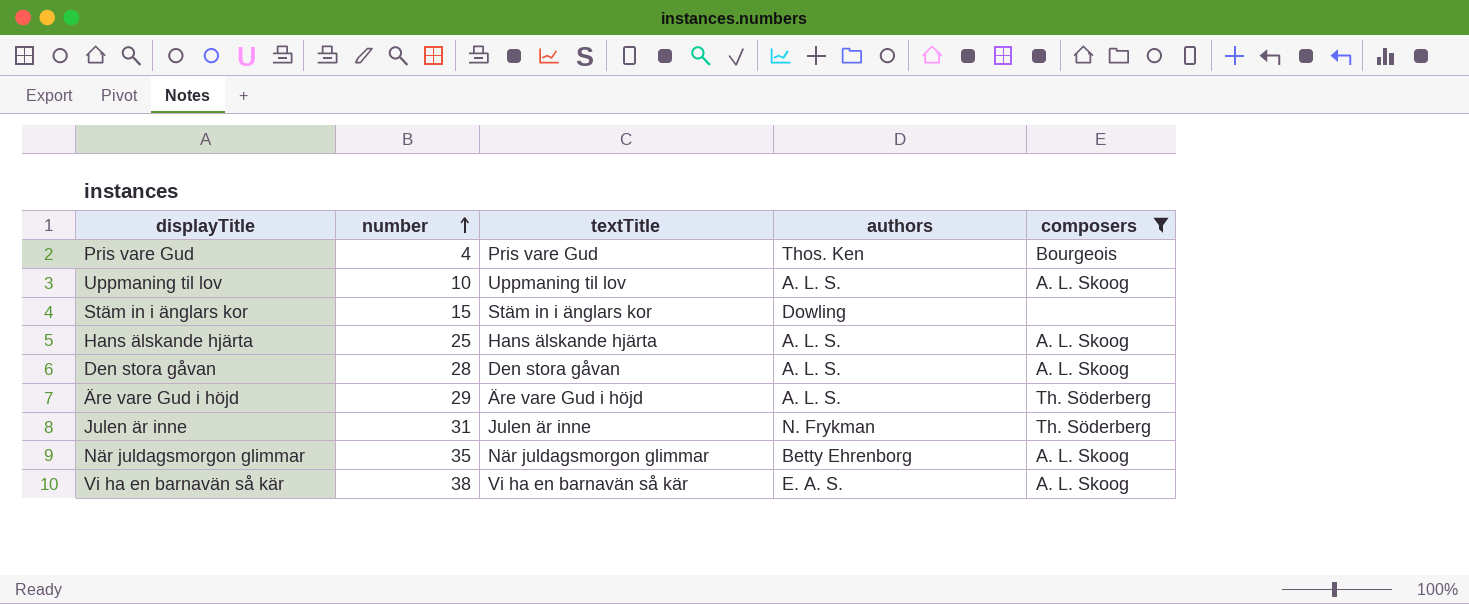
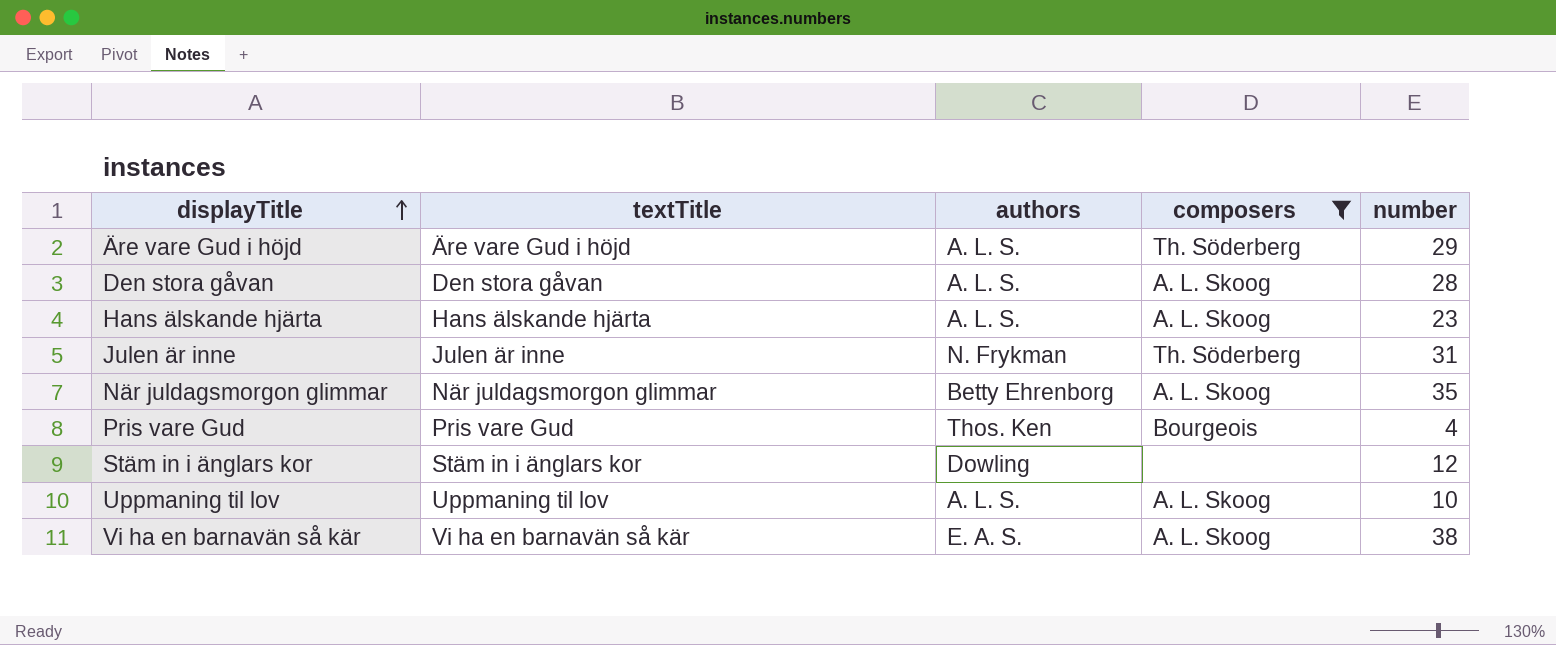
row order: number ascending -> displayTitle ascending
column number | position: 2 -> 5
Hans älskande hjärta | number: 25 -> 23
Stäm in i änglars kor | number: 15 -> 12

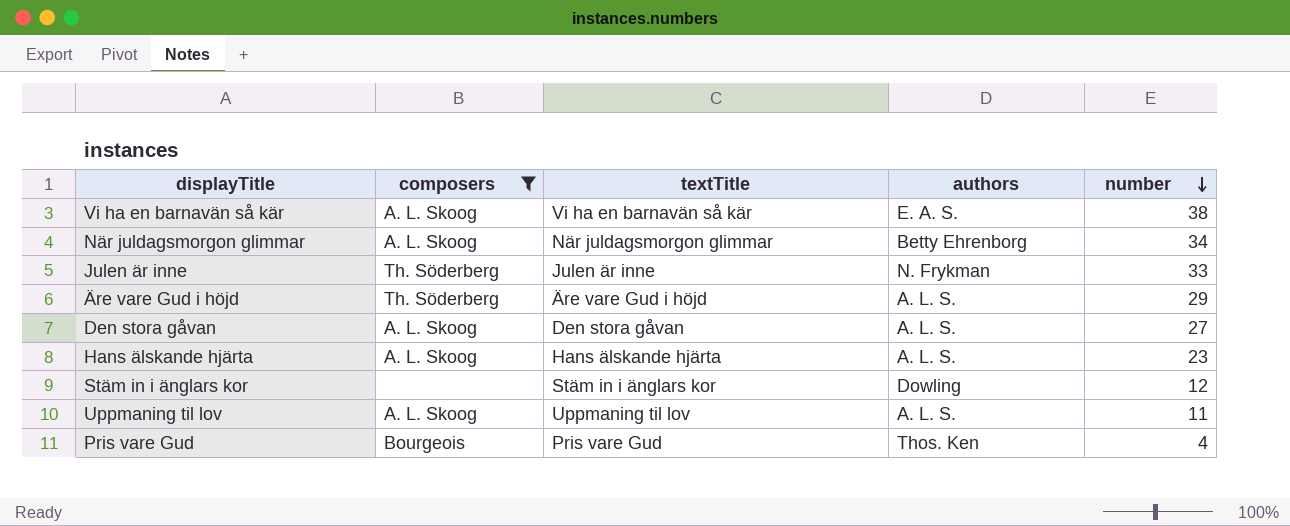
row order: displayTitle ascending -> number descending
column composers | position: 4 -> 2
När juldagsmorgon glimmar | number: 35 -> 34
Julen är inne | number: 31 -> 33
Den stora gåvan | number: 28 -> 27
Uppmaning til lov | number: 10 -> 11

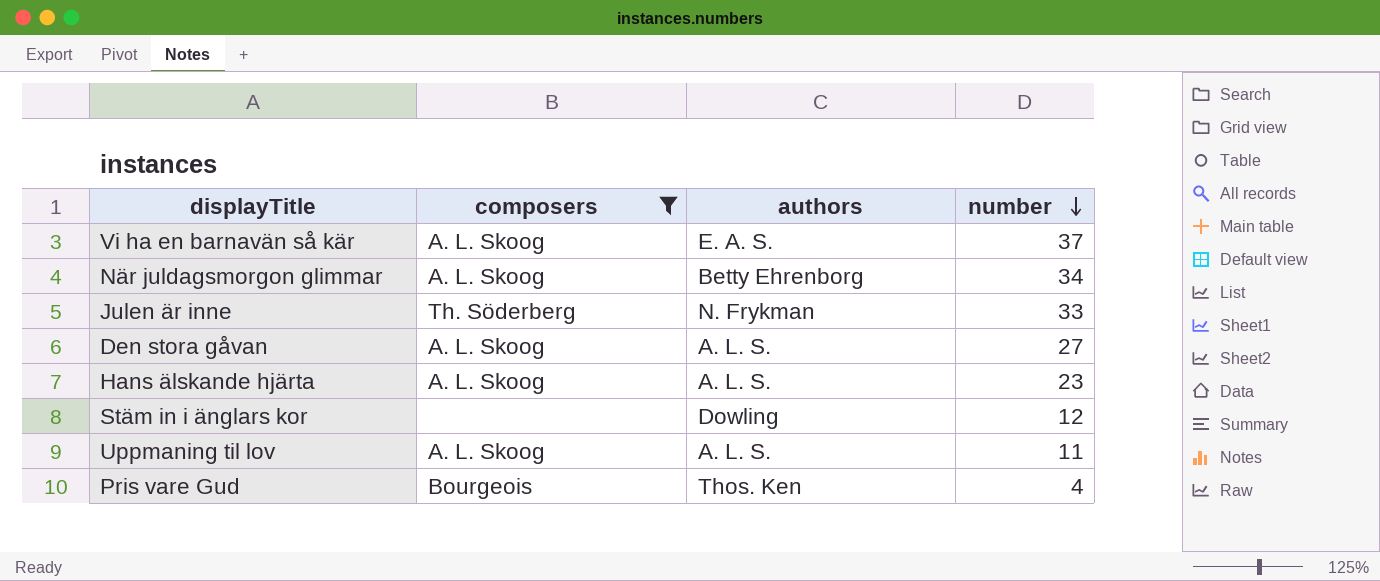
column textTitle | position: 3 -> none
row Äre vare Gud i höjd: Th. Söderberg | Äre vare Gud i höjd | A. L. S. | 29 -> none
Vi ha en barnavän så kär | number: 38 -> 37

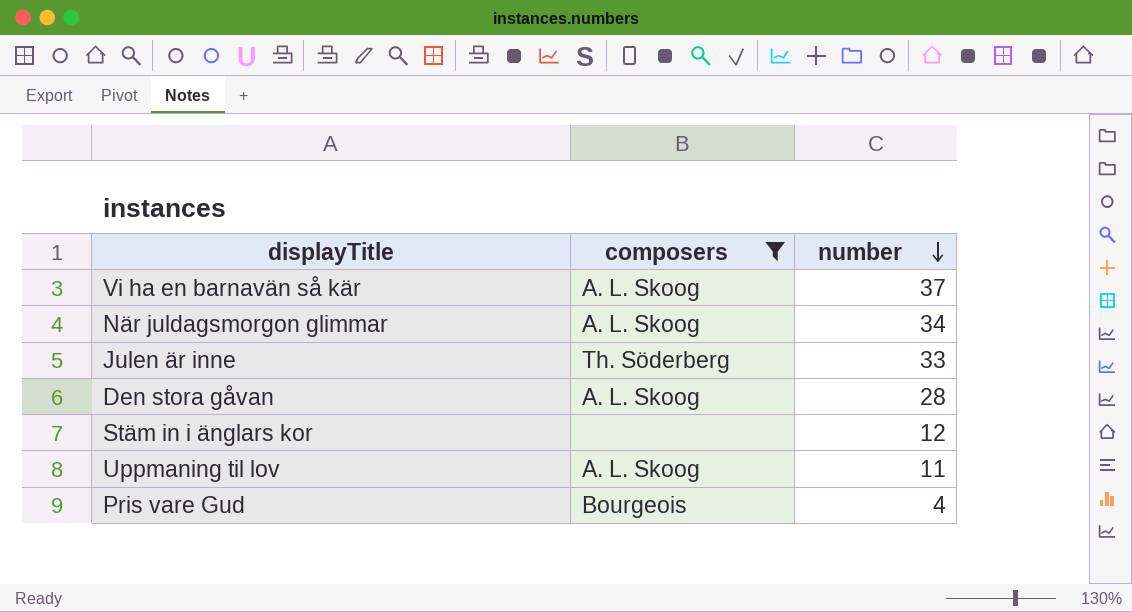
column authors | position: 3 -> none
row Hans älskande hjärta: A. L. Skoog | A. L. S. | 23 -> none
Den stora gåvan | number: 27 -> 28

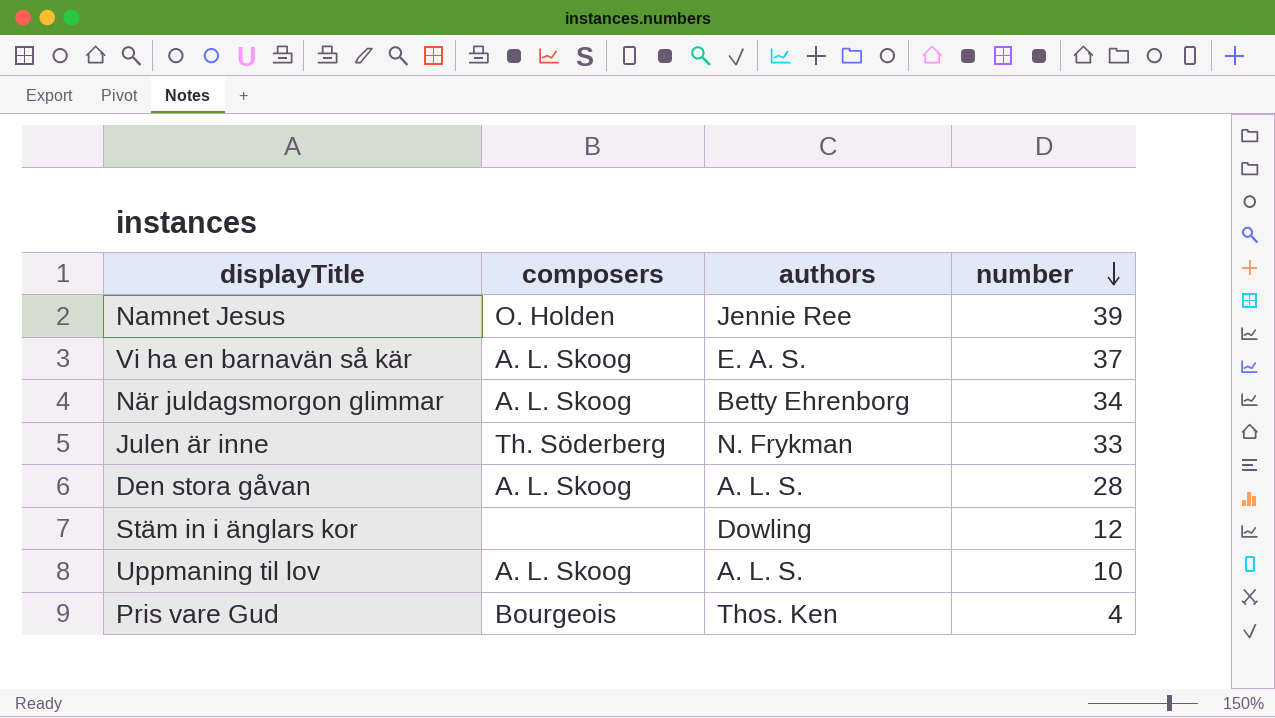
filter: composers != O. Holden -> none
column authors | position: none -> 3
Uppmaning til lov | number: 11 -> 10

